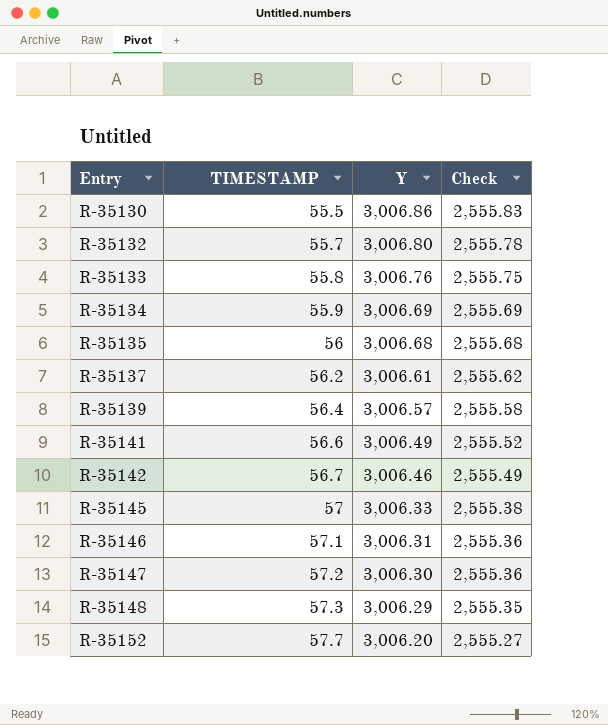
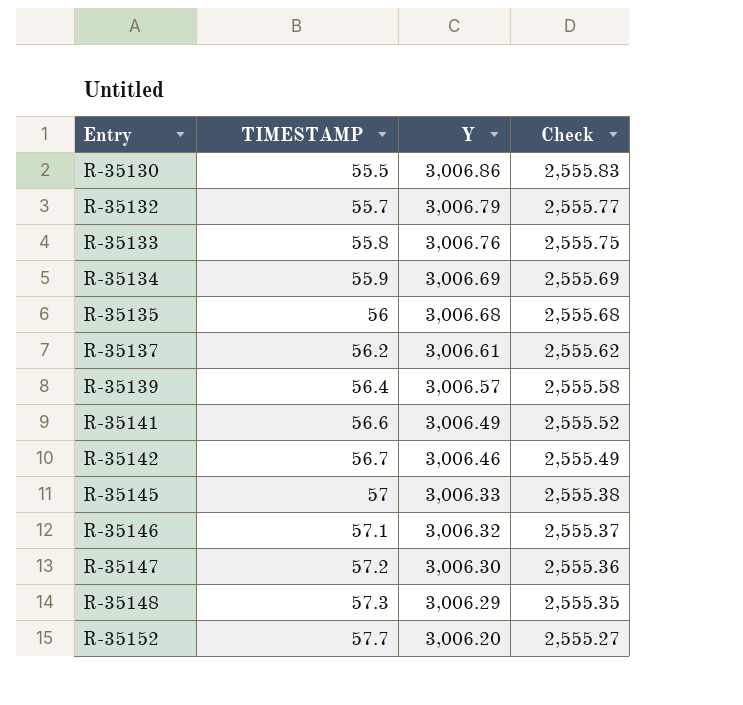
R-35132 | Y: 3,006.80 -> 3,006.79
R-35132 | Check: 2,555.78 -> 2,555.77
R-35146 | Y: 3,006.31 -> 3,006.32
R-35146 | Check: 2,555.36 -> 2,555.37

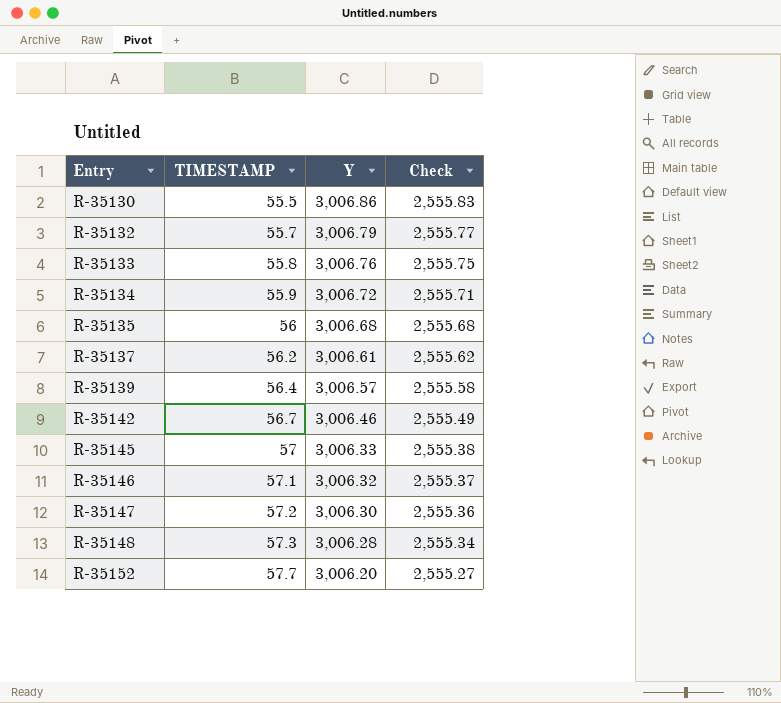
row R-35141: 56.6 | 3,006.49 | 2,555.52 -> none
R-35134 | Y: 3,006.69 -> 3,006.72
R-35134 | Check: 2,555.69 -> 2,555.71
R-35148 | Y: 3,006.29 -> 3,006.28
R-35148 | Check: 2,555.35 -> 2,555.34

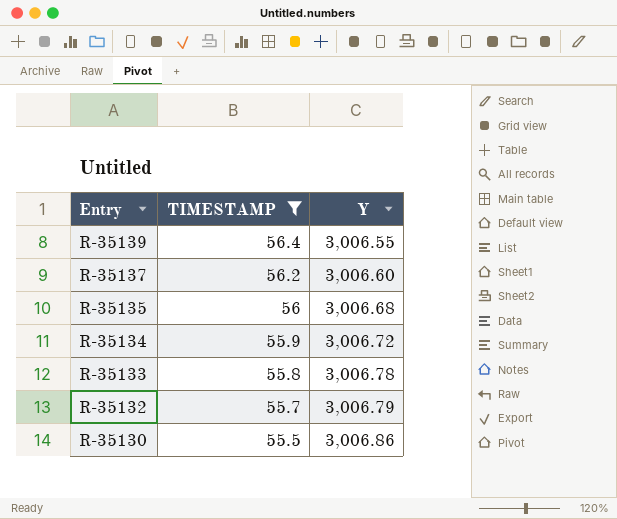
filter: none -> TIMESTAMP <= 56.4
row order: Entry ascending -> Entry descending
column Check | formula: [Y] * 0.85 -> none
R-35139 | Y: 3,006.57 -> 3,006.55
R-35137 | Y: 3,006.61 -> 3,006.60
R-35133 | Y: 3,006.76 -> 3,006.78

